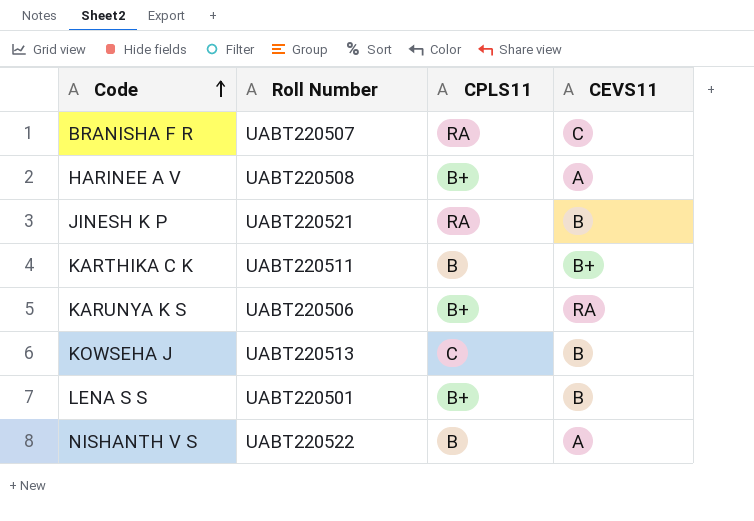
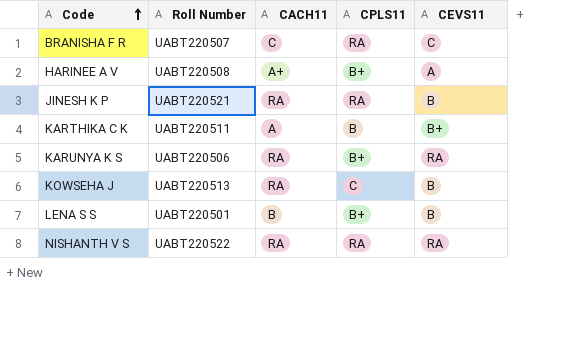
column CACH11 | position: none -> 3
NISHANTH V S | CPLS11: B -> RA
NISHANTH V S | CEVS11: A -> RA

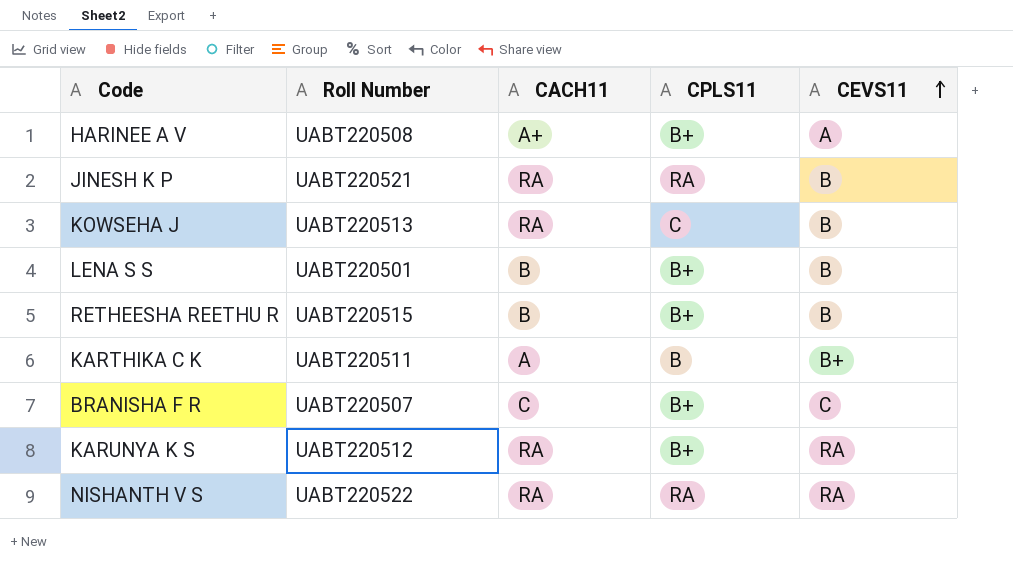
row order: Code ascending -> CEVS11 ascending
row RETHEESHA REETHU R: none -> UABT220515 | B | B+ | B
BRANISHA F R | CPLS11: RA -> B+
KARUNYA K S | Roll Number: UABT220506 -> UABT220512

